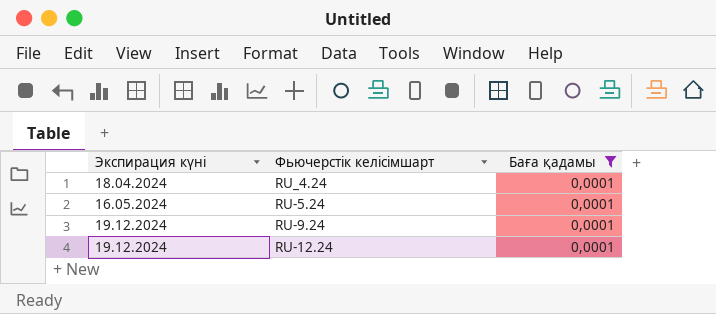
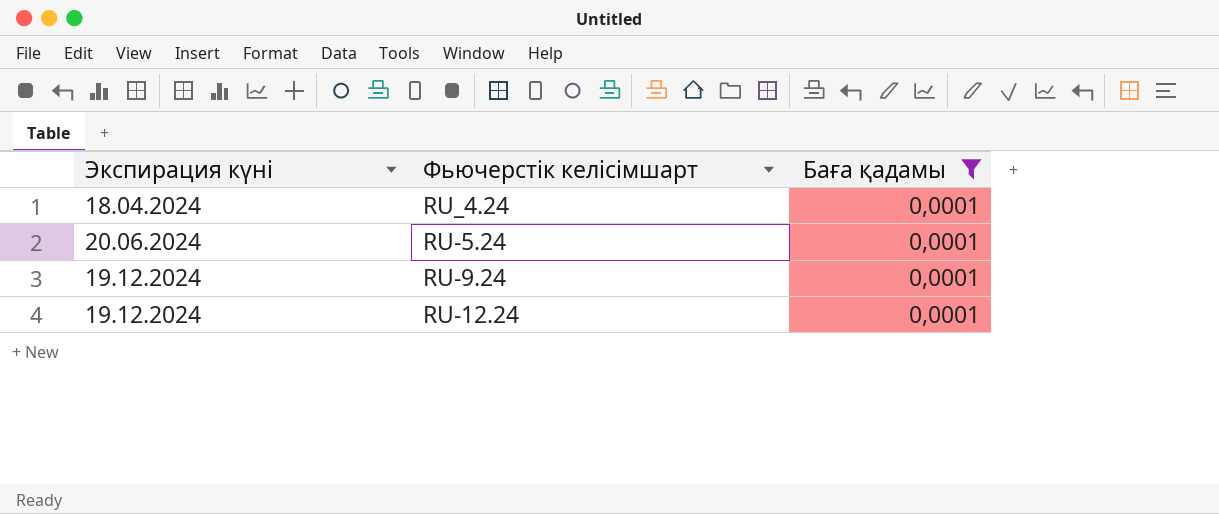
RU-5.24 | Экспирация күні: 16.05.2024 -> 20.06.2024

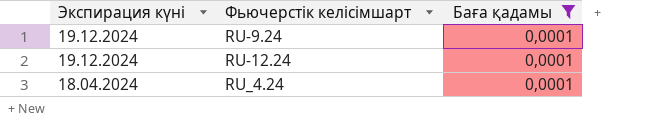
row order: Экспирация күні ascending -> Экспирация күні descending
row RU-5.24: 20.06.2024 | 0,0001 -> none

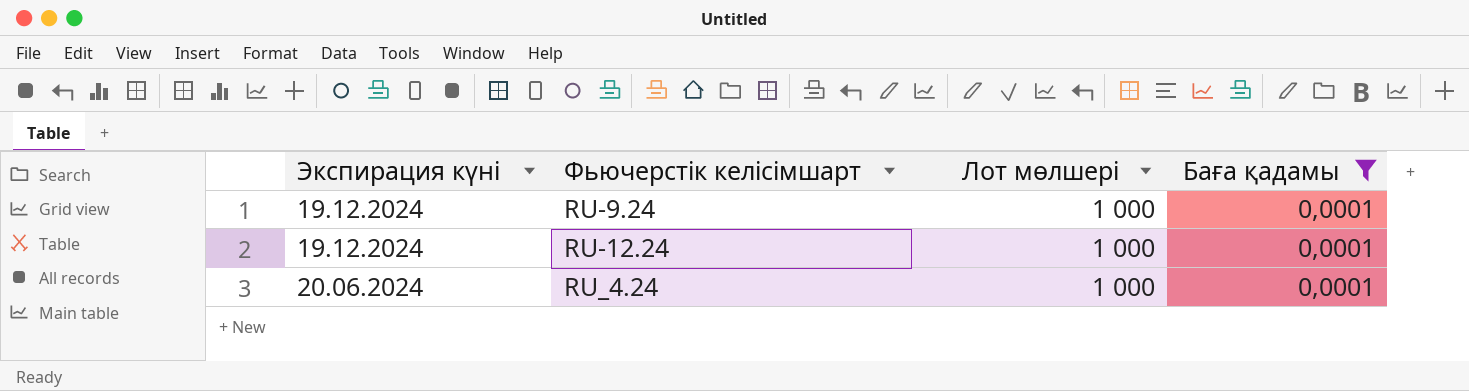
column Лот мөлшері | position: none -> 3
RU_4.24 | Экспирация күні: 18.04.2024 -> 20.06.2024

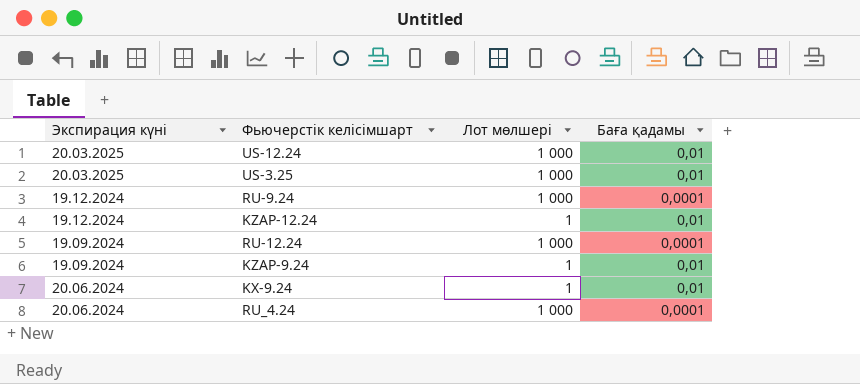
filter: Баға қадамы = 0,0001 -> none
RU-12.24 | Экспирация күні: 19.12.2024 -> 19.09.2024

